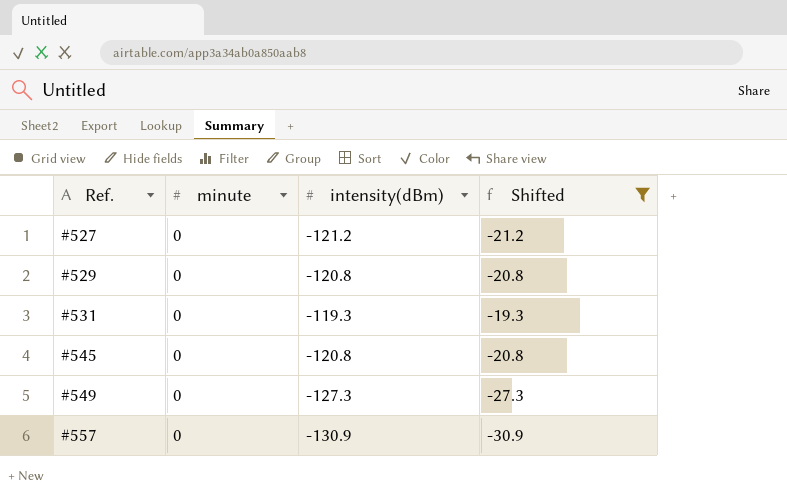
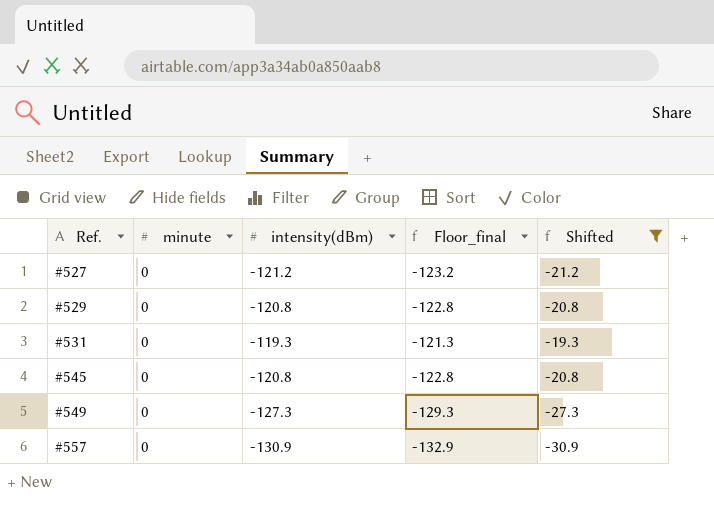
column Floor_final | formula: none -> [intensity(dBm)] - 2

